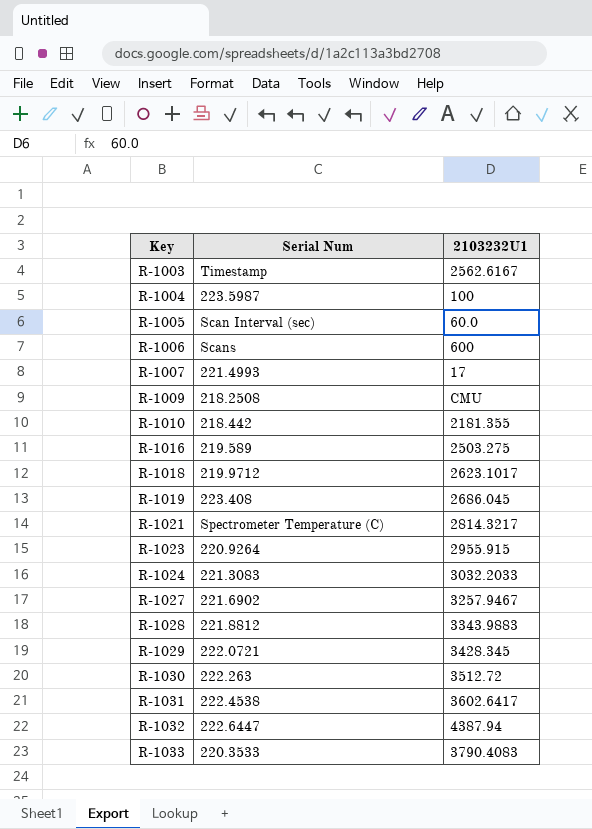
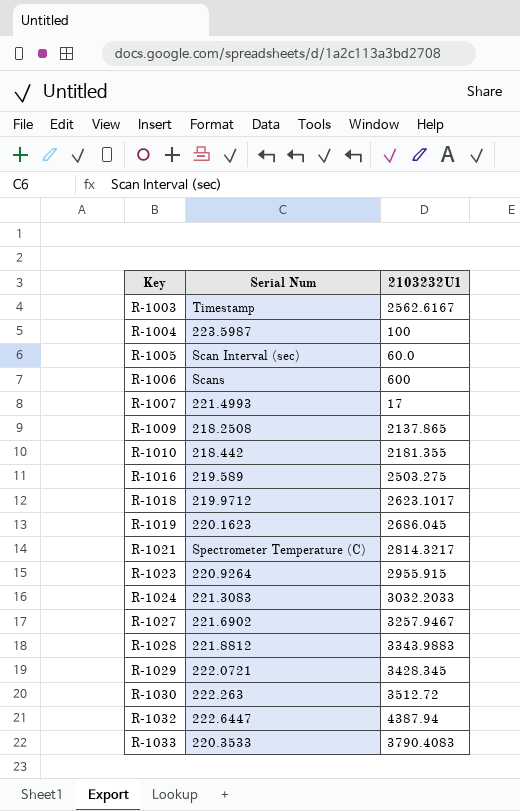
row R-1031: 222.4538 | 3602.6417 -> none
R-1009 | 2103232U1: CMU -> 2137.865
R-1019 | Serial Num: 223.408 -> 220.1623

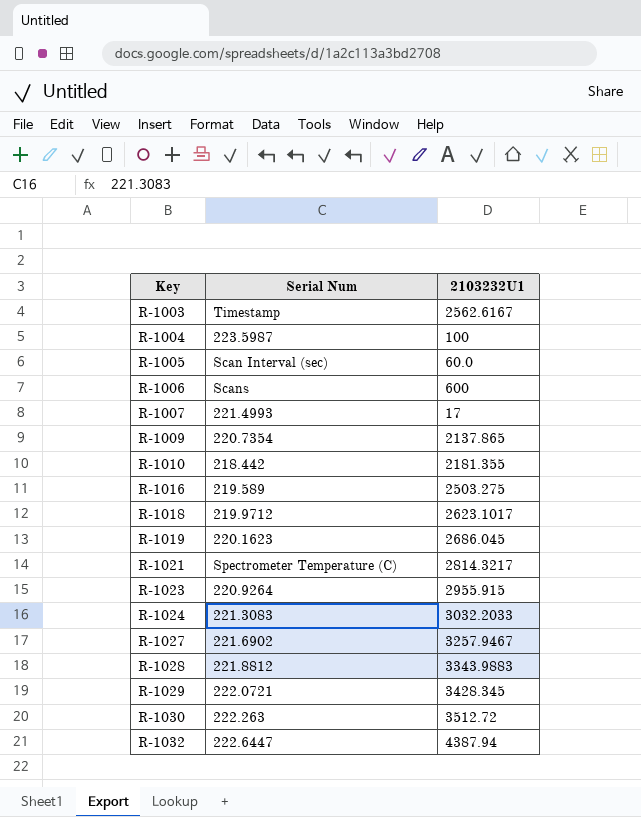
row R-1033: 220.3533 | 3790.4083 -> none
R-1009 | Serial Num: 218.2508 -> 220.7354

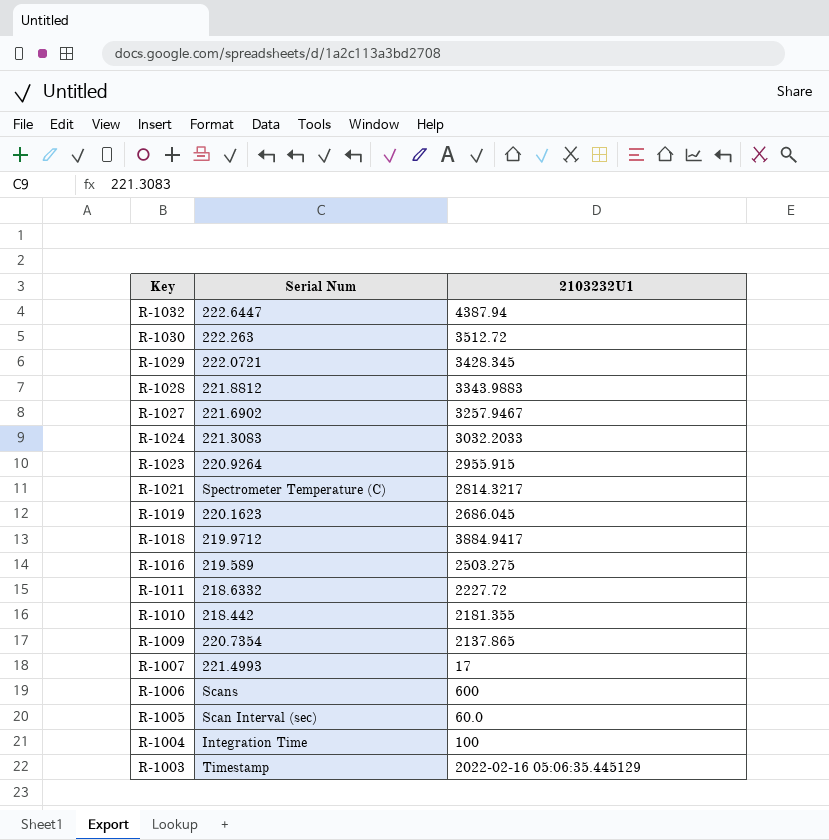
row order: Key ascending -> Key descending
R-1018 | 2103232U1: 2623.1017 -> 3884.9417
row R-1011: none -> 218.6332 | 2227.72
R-1004 | Serial Num: 223.5987 -> Integration Time
R-1003 | 2103232U1: 2562.6167 -> 2022-02-16 05:06:35.445129

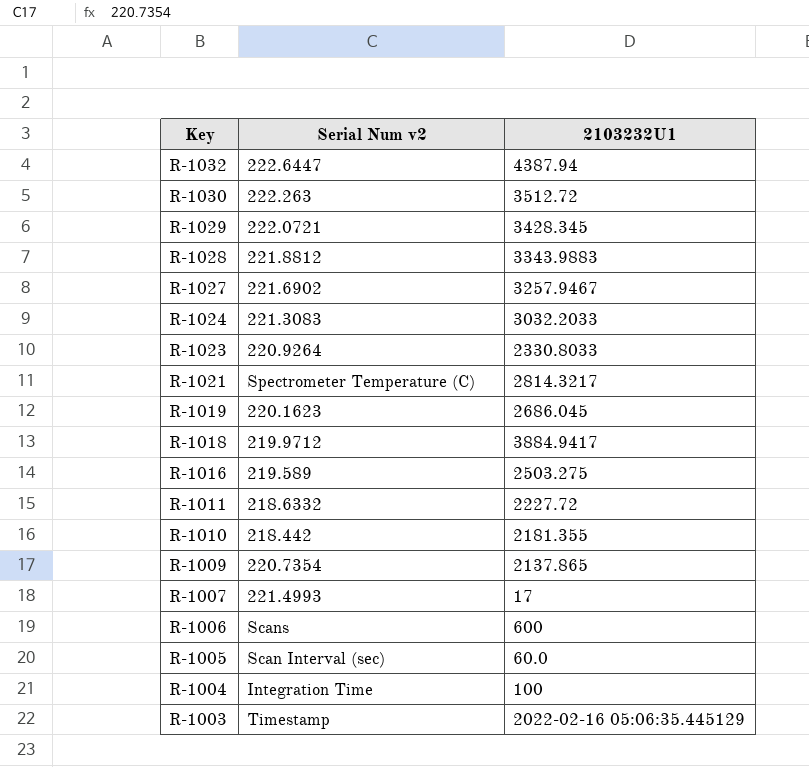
column name: Serial Num -> Serial Num v2
R-1023 | 2103232U1: 2955.915 -> 2330.8033

